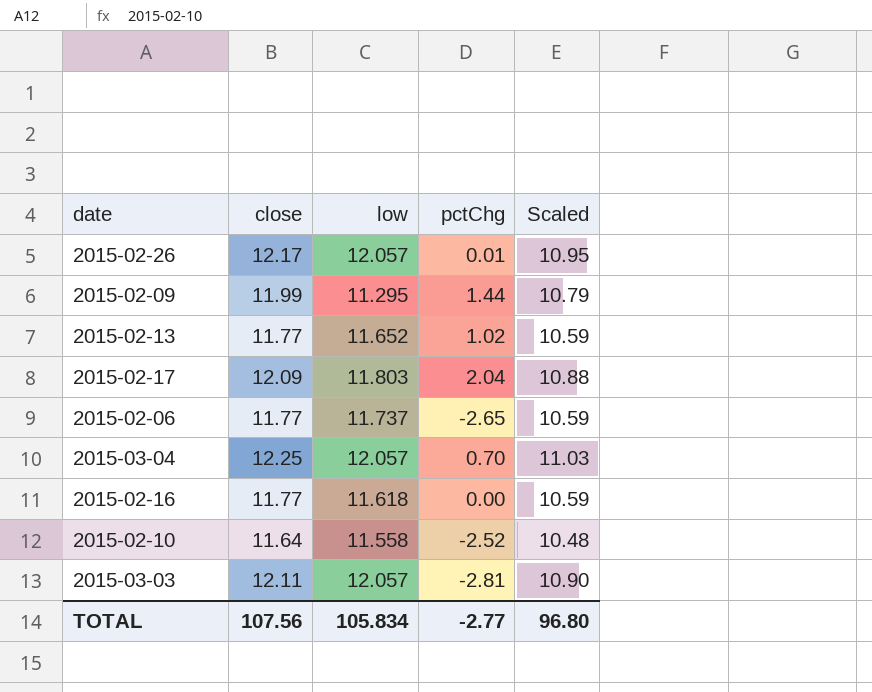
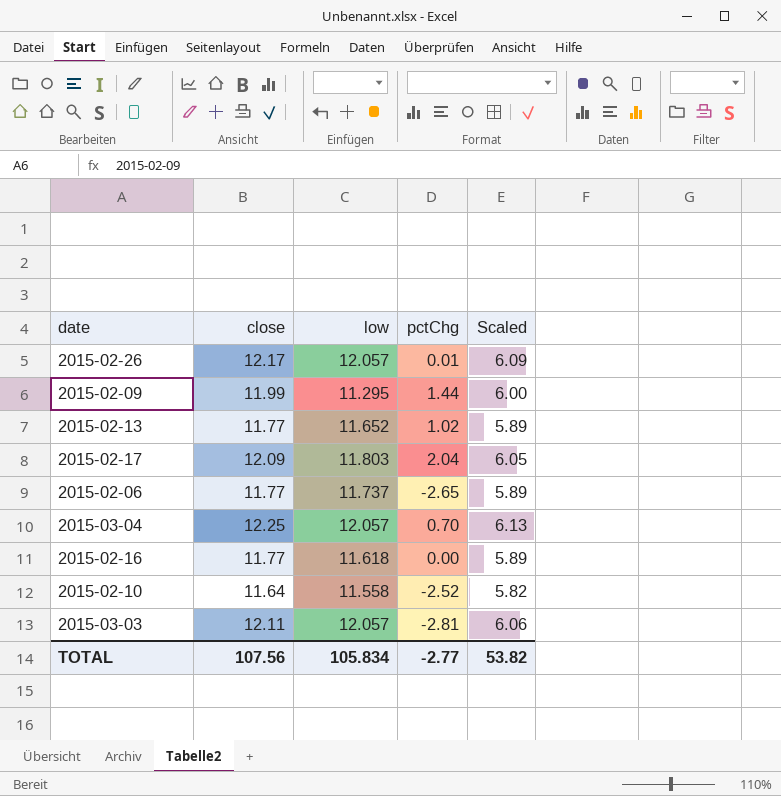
column Scaled | formula: [close] * 0.9 -> [close] * 0.5
TOTAL | Scaled: 96.80 -> 53.82

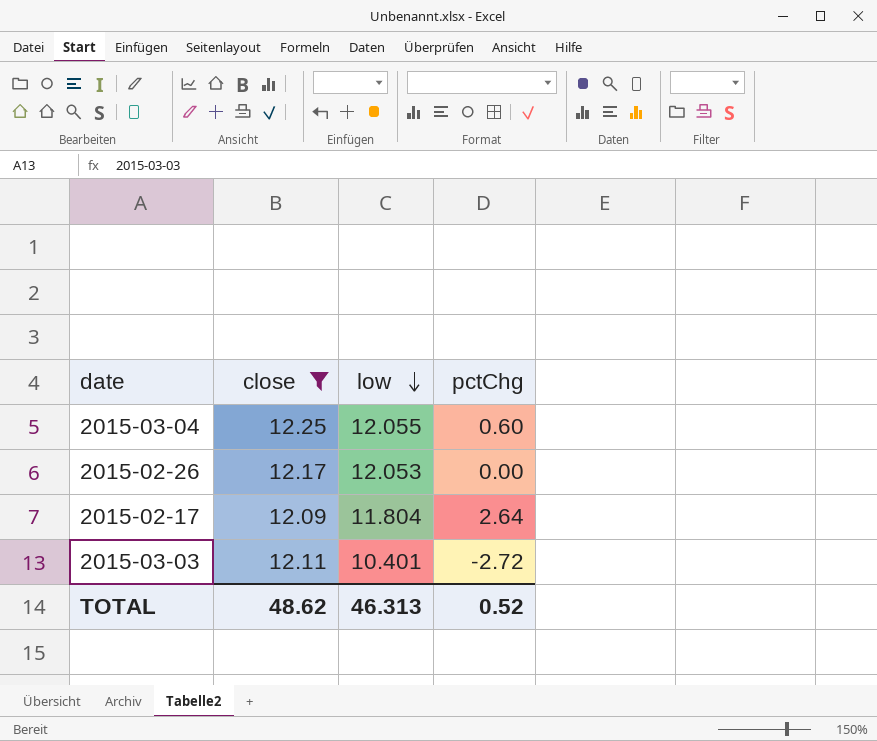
filter: none -> close >= 12.09
row order: none -> low descending
column Scaled | formula: [close] * 0.5 -> none
2015-03-04 | low: 12.057 -> 12.055
2015-03-04 | pctChg: 0.70 -> 0.60
2015-02-26 | low: 12.057 -> 12.053
2015-02-26 | pctChg: 0.01 -> 0.00
2015-02-17 | low: 11.803 -> 11.804
2015-02-17 | pctChg: 2.04 -> 2.64
2015-03-03 | low: 12.057 -> 10.401
2015-03-03 | pctChg: -2.81 -> -2.72
TOTAL | close: 107.56 -> 48.62
TOTAL | low: 105.834 -> 46.313
TOTAL | pctChg: -2.77 -> 0.52

